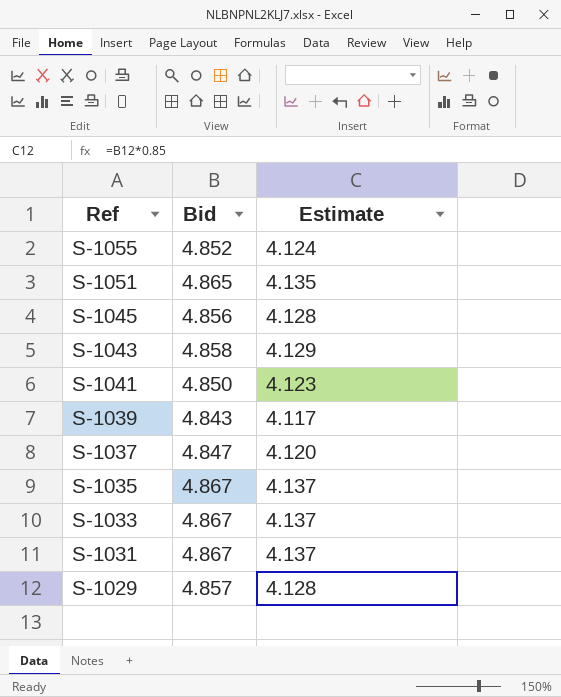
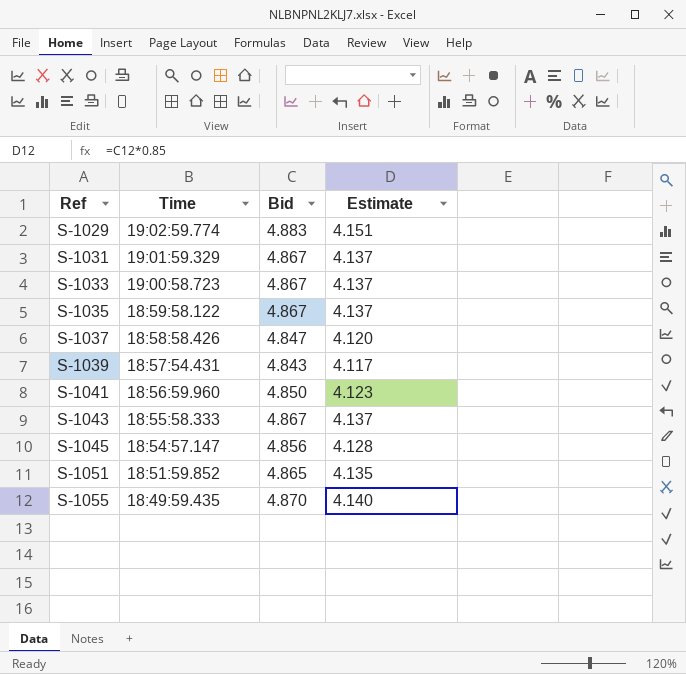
row order: Ref descending -> Ref ascending
column Time | position: none -> 2
S-1029 | Bid: 4.857 -> 4.883
S-1029 | Estimate: 4.128 -> 4.151
S-1043 | Bid: 4.858 -> 4.867
S-1043 | Estimate: 4.129 -> 4.137
S-1055 | Bid: 4.852 -> 4.870
S-1055 | Estimate: 4.124 -> 4.140

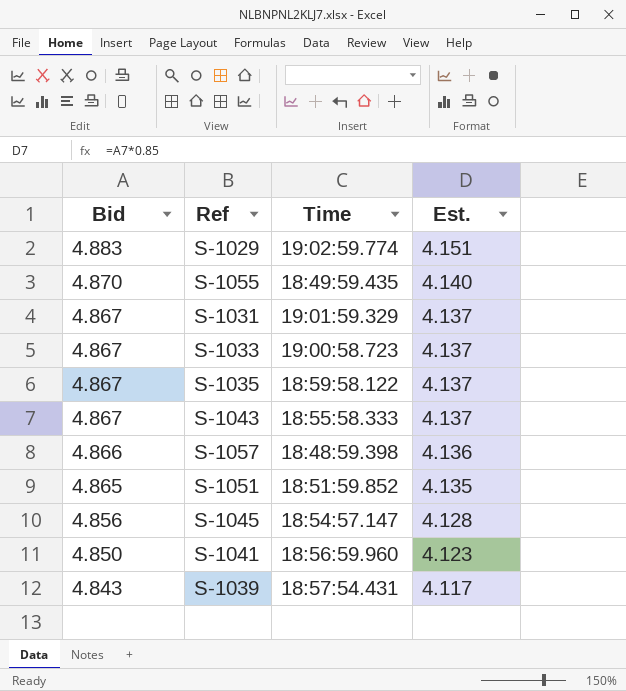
row order: Ref ascending -> Bid descending
column Bid | position: 3 -> 1
column name: Estimate -> Est.
row S-1037: 18:58:58.426 | 4.847 | 4.120 -> none
row S-1057: none -> 4.866 | 18:48:59.398 | 4.136

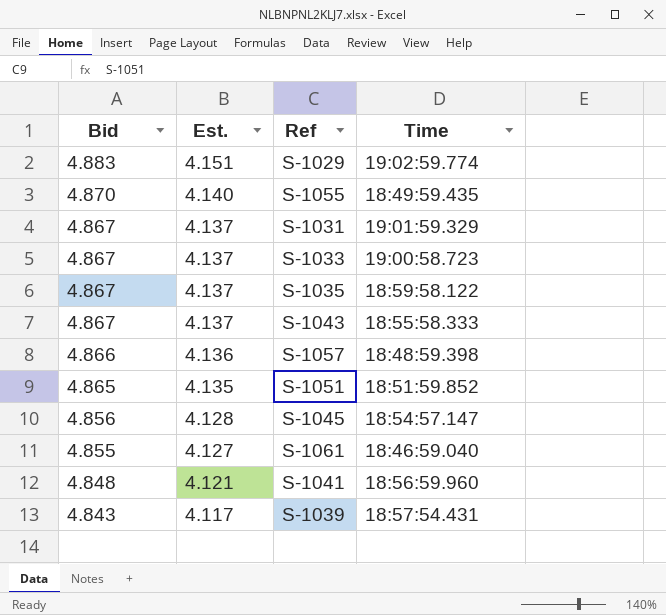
column Est. | position: 4 -> 2
row S-1061: none -> 4.855 | 4.127 | 18:46:59.040
S-1041 | Bid: 4.850 -> 4.848
S-1041 | Est.: 4.123 -> 4.121

